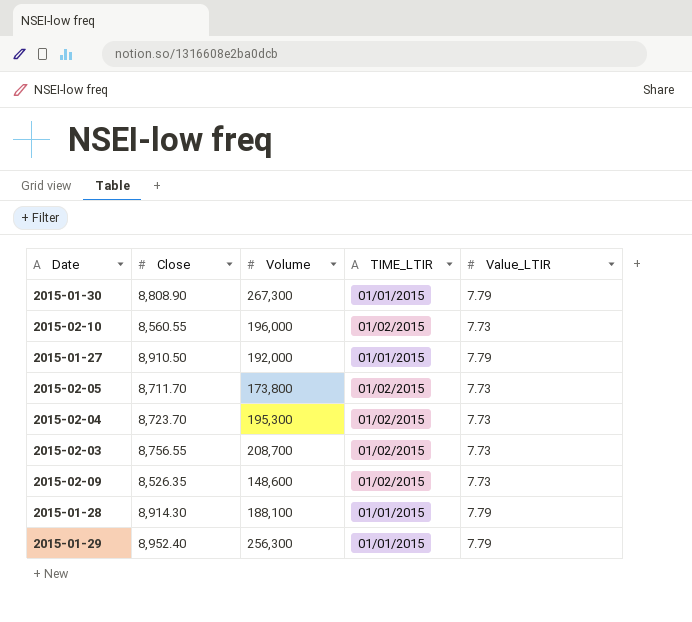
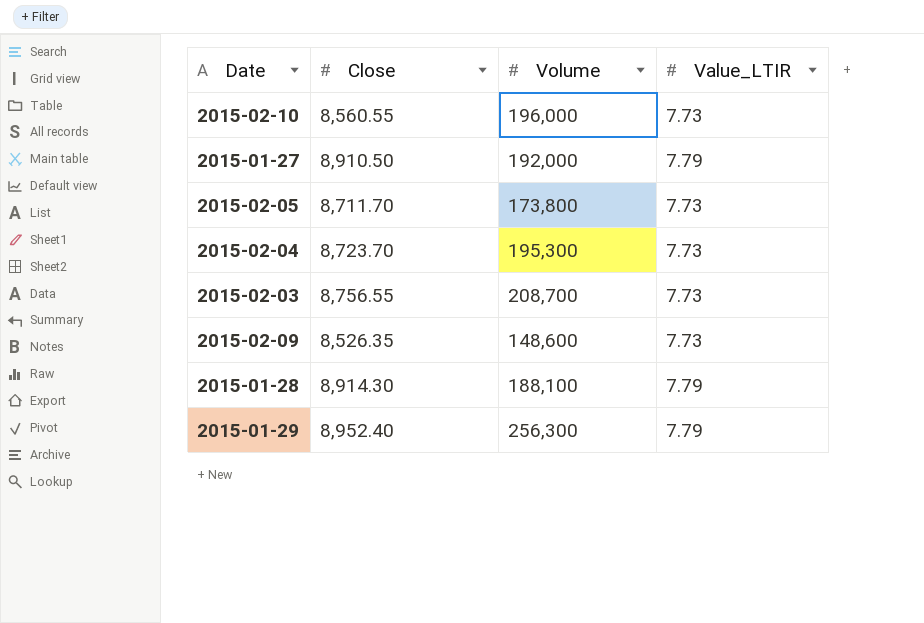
column TIME_LTIR | position: 4 -> none
row 2015-01-30: 8,808.90 | 267,300 | 01/01/2015 | 7.79 -> none

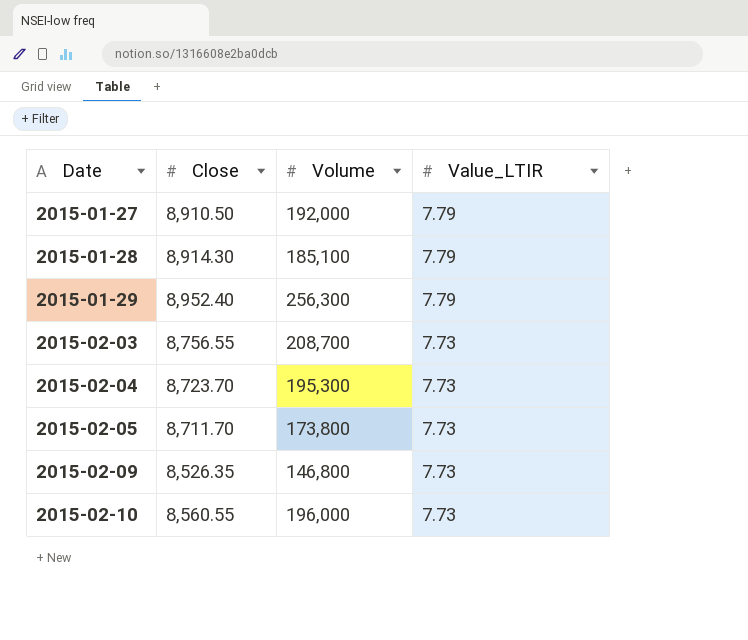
row order: none -> Date ascending
2015-01-28 | Volume: 188,100 -> 185,100
2015-02-09 | Volume: 148,600 -> 146,800

